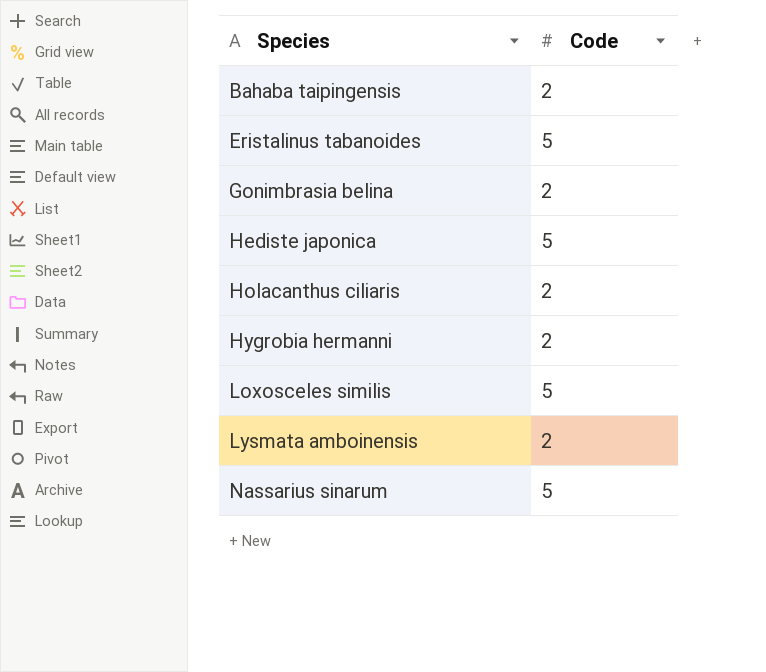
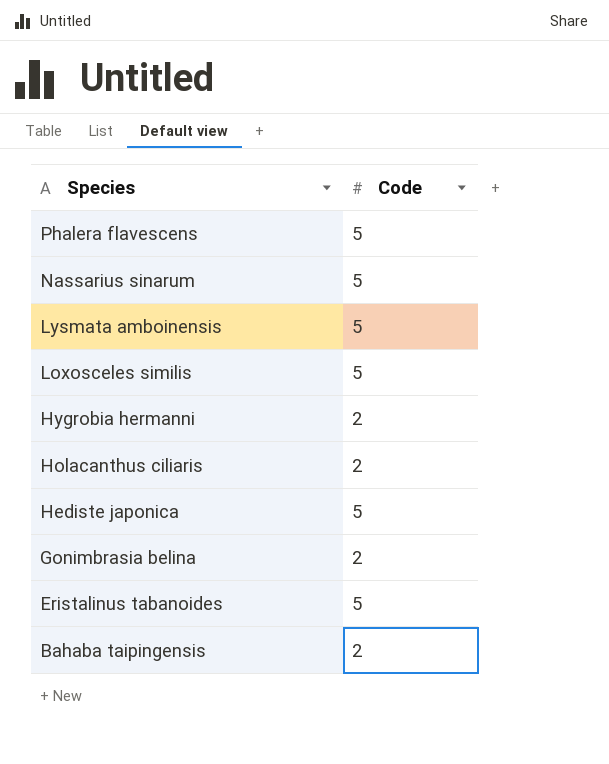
row order: Species ascending -> Species descending
row Phalera flavescens: none -> 5
Lysmata amboinensis | Code: 2 -> 5

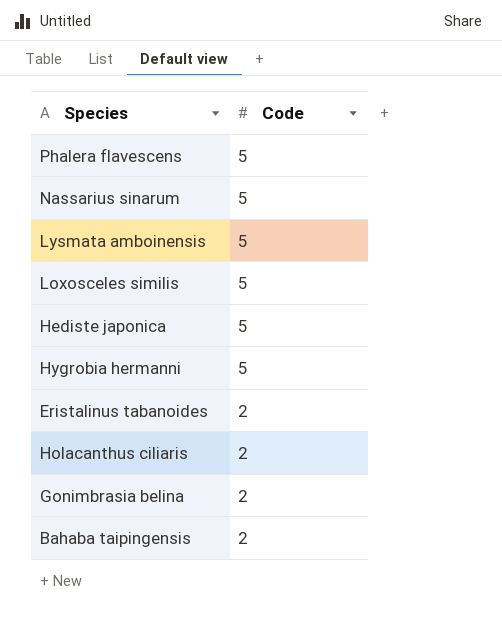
row order: Species descending -> Code descending
Hygrobia hermanni | Code: 2 -> 5
Eristalinus tabanoides | Code: 5 -> 2

